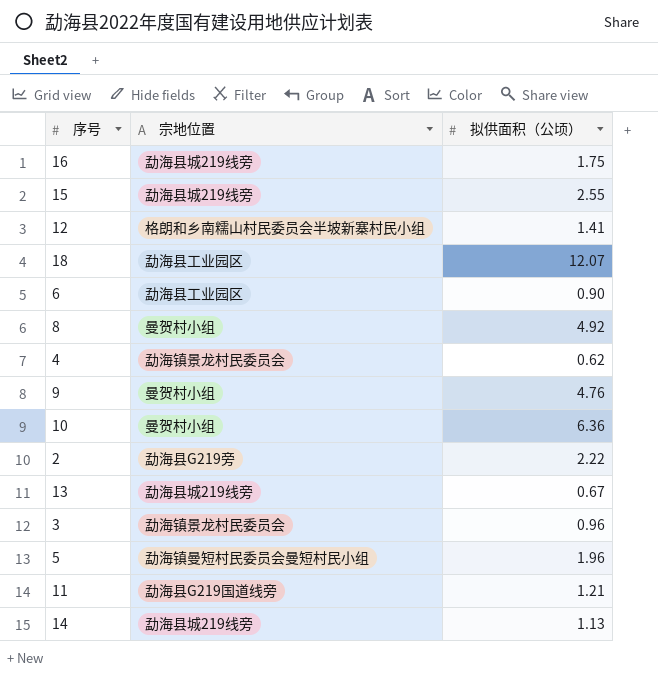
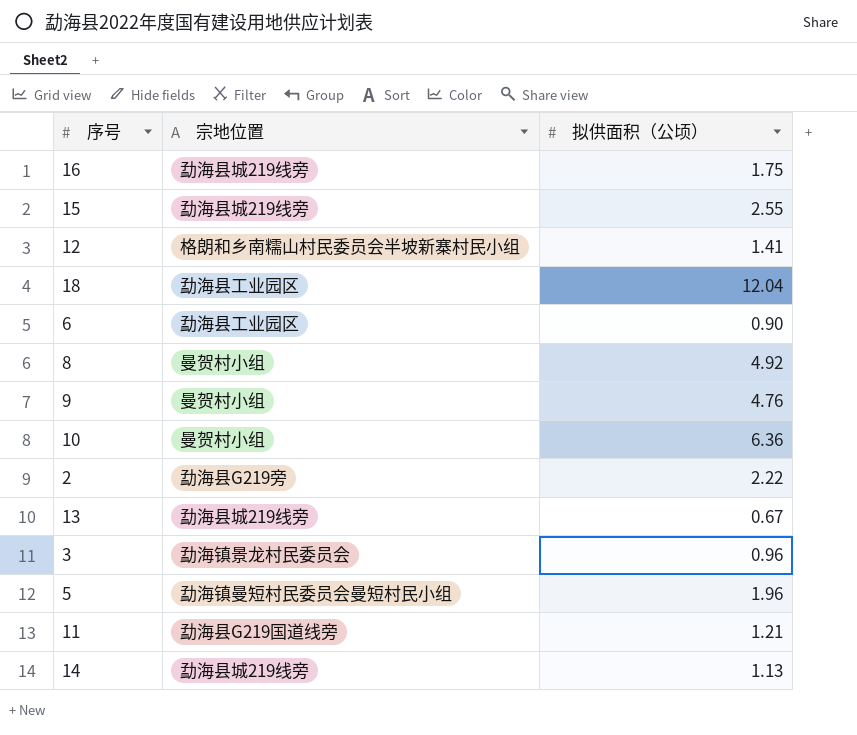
row 4: 勐海镇景龙村民委员会 | 0.62 -> none
18 | 拟供面积（公顷）: 12.07 -> 12.04

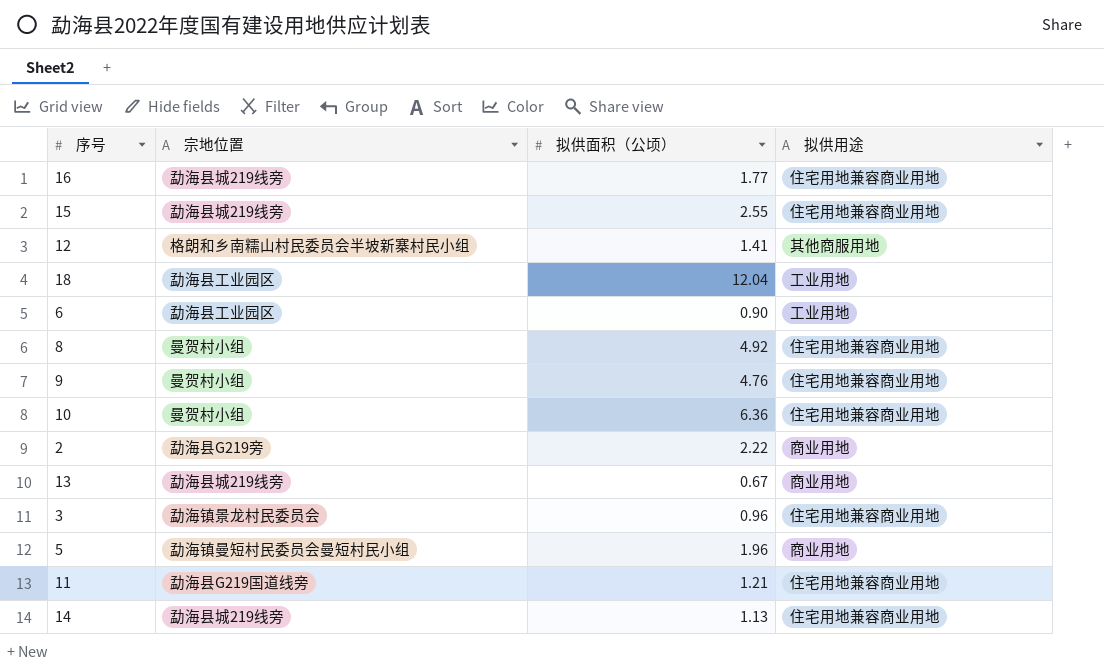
column 拟供用途 | position: none -> 4
16 | 拟供面积（公顷）: 1.75 -> 1.77

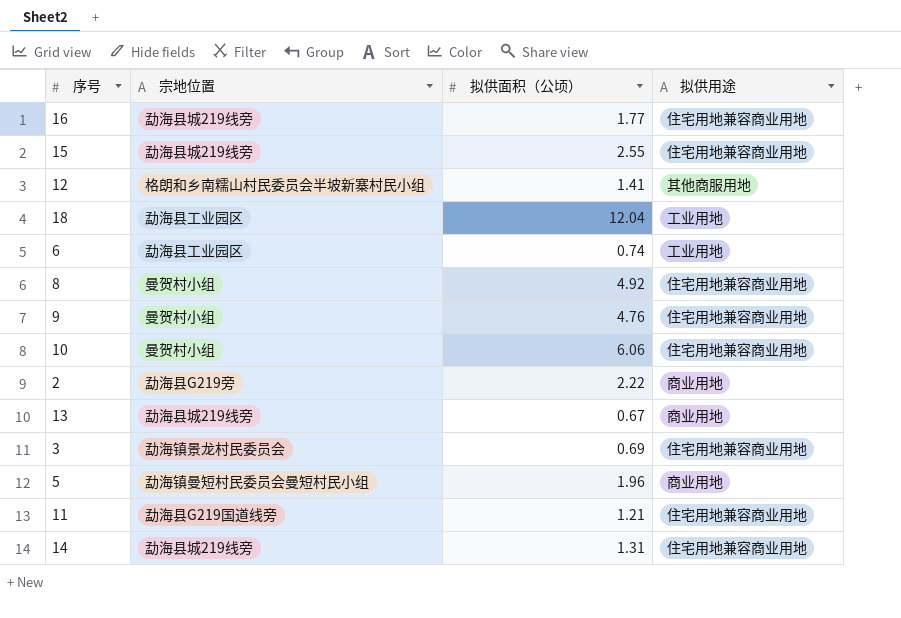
6 | 拟供面积（公顷）: 0.90 -> 0.74
10 | 拟供面积（公顷）: 6.36 -> 6.06
3 | 拟供面积（公顷）: 0.96 -> 0.69
14 | 拟供面积（公顷）: 1.13 -> 1.31

